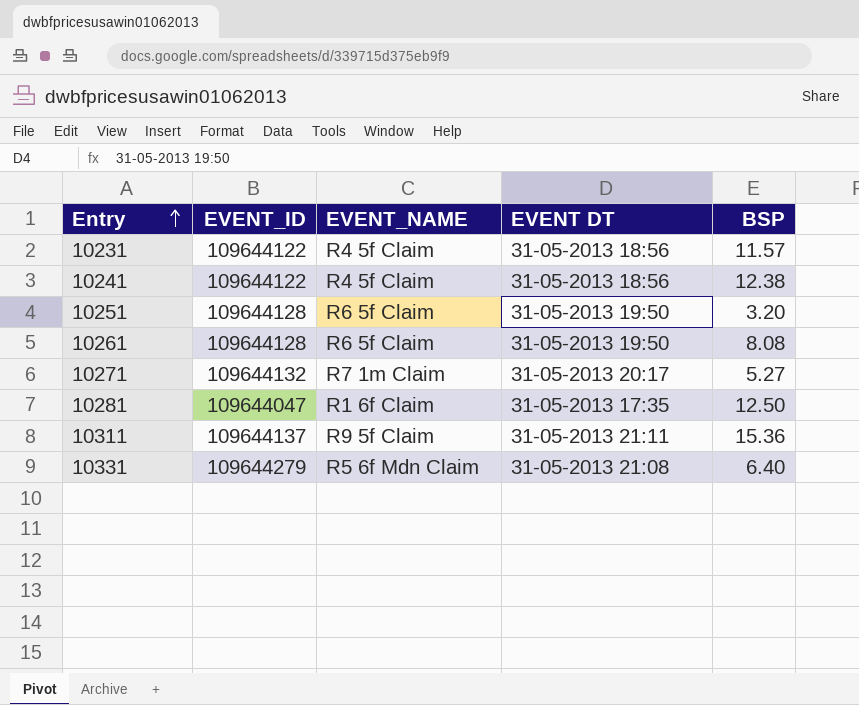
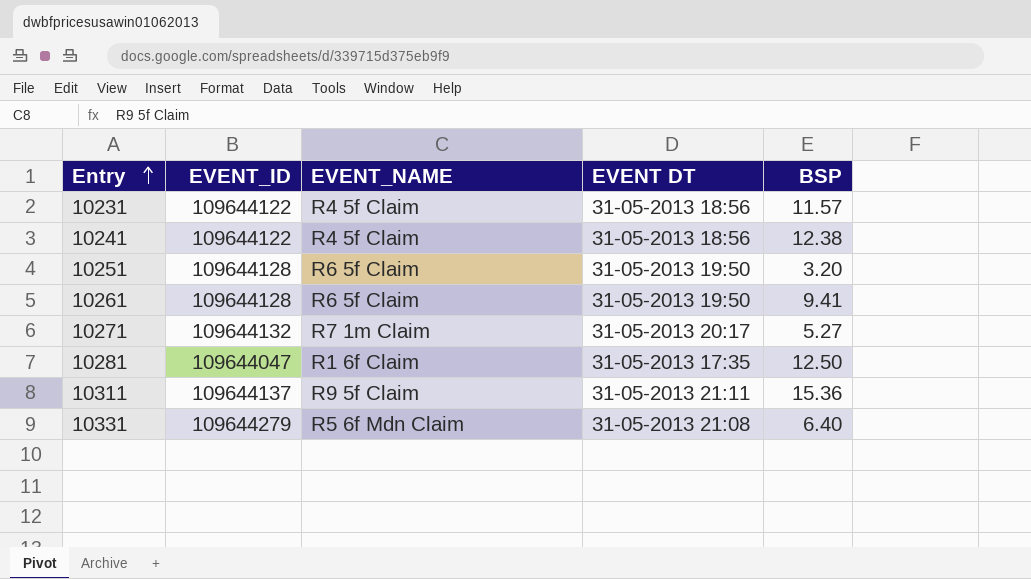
10261 | BSP: 8.08 -> 9.41

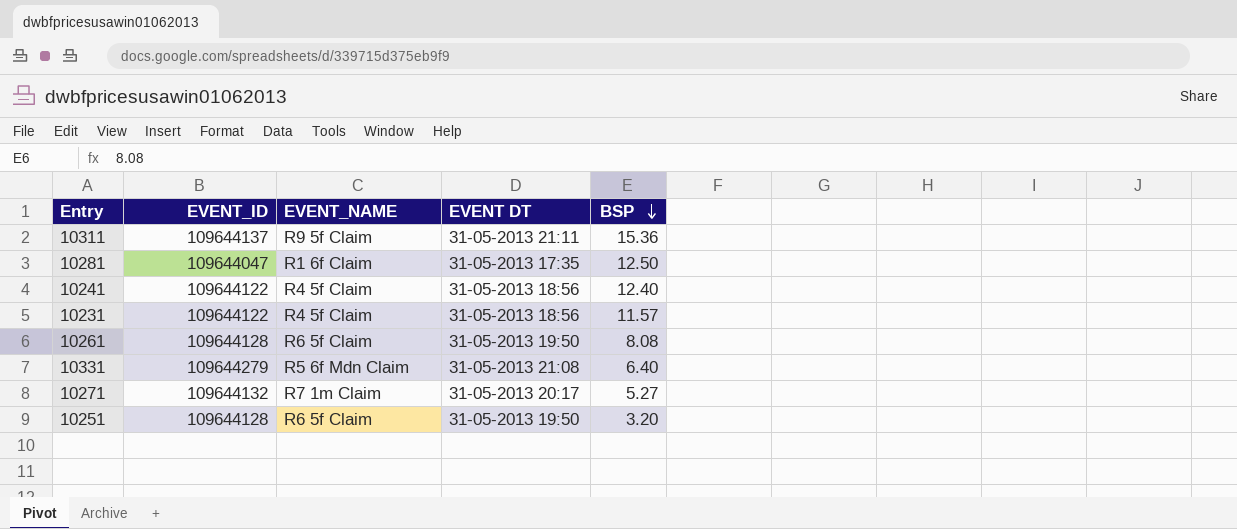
row order: Entry ascending -> BSP descending
10241 | BSP: 12.38 -> 12.40
10261 | BSP: 9.41 -> 8.08

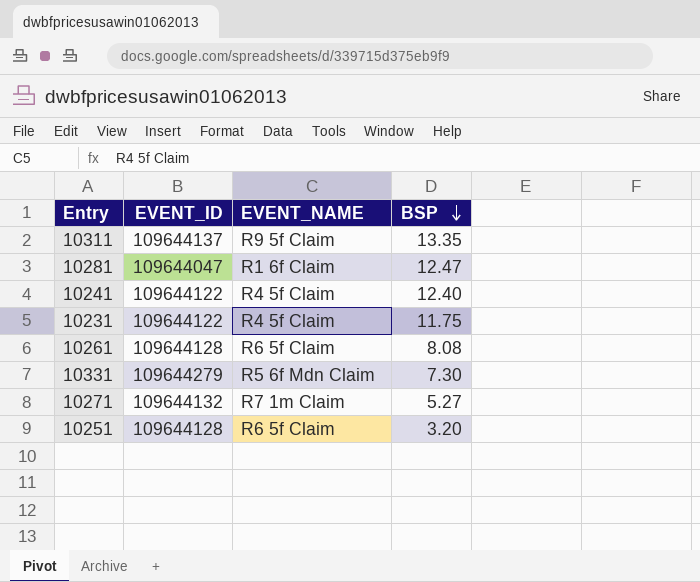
column EVENT DT | position: 4 -> none
10311 | BSP: 15.36 -> 13.35
10281 | BSP: 12.50 -> 12.47
10231 | BSP: 11.57 -> 11.75
10331 | BSP: 6.40 -> 7.30

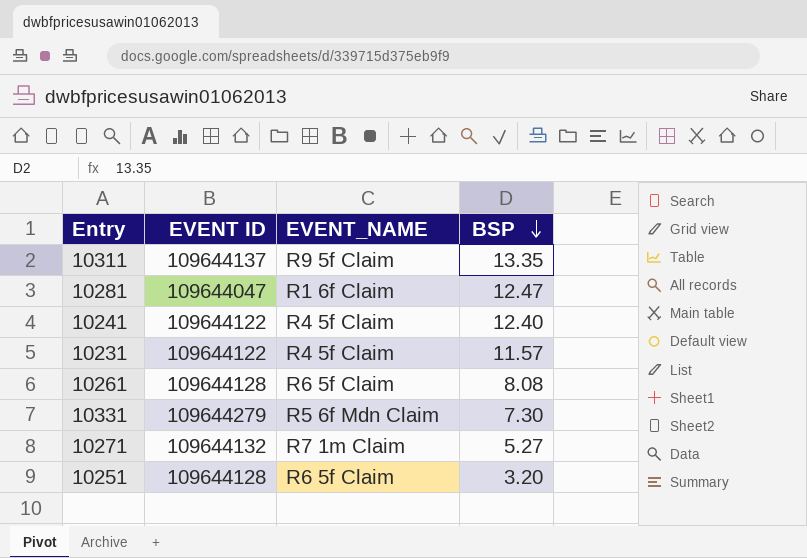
column name: EVENT_ID -> EVENT ID
10231 | BSP: 11.75 -> 11.57

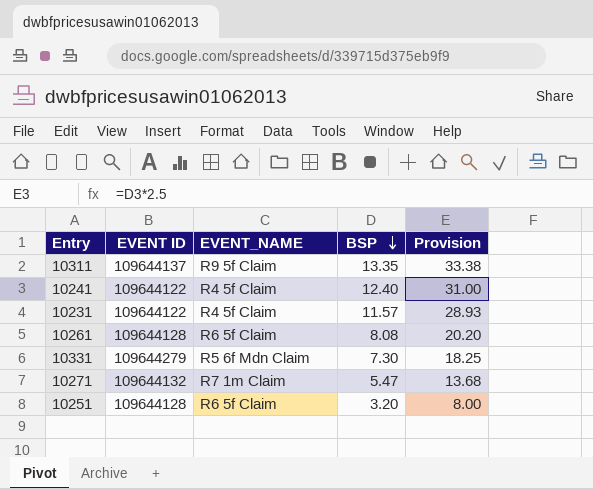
column Provision | formula: none -> [BSP] * 2.5
row 10281: 109644047 | R1 6f Claim | 12.47 -> none
10271 | BSP: 5.27 -> 5.47

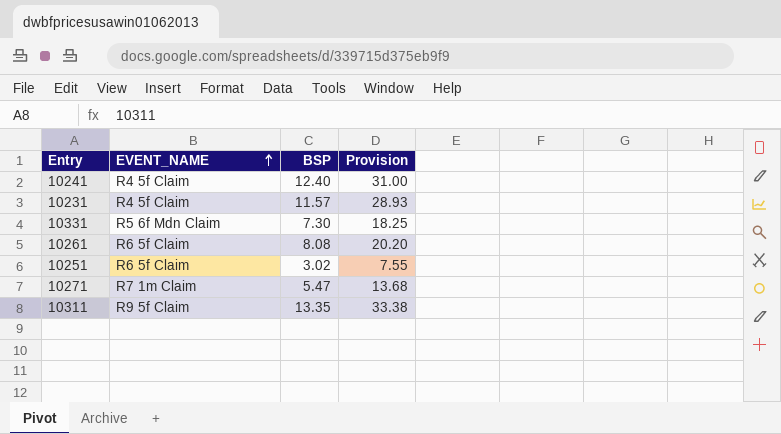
row order: BSP descending -> EVENT_NAME ascending
column EVENT ID | position: 2 -> none
10251 | BSP: 3.20 -> 3.02
10251 | Provision: 8.00 -> 7.55

